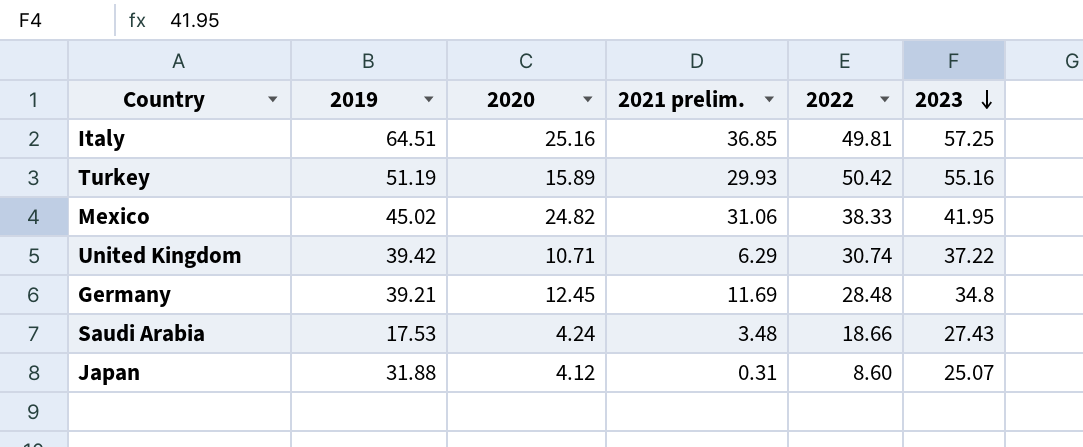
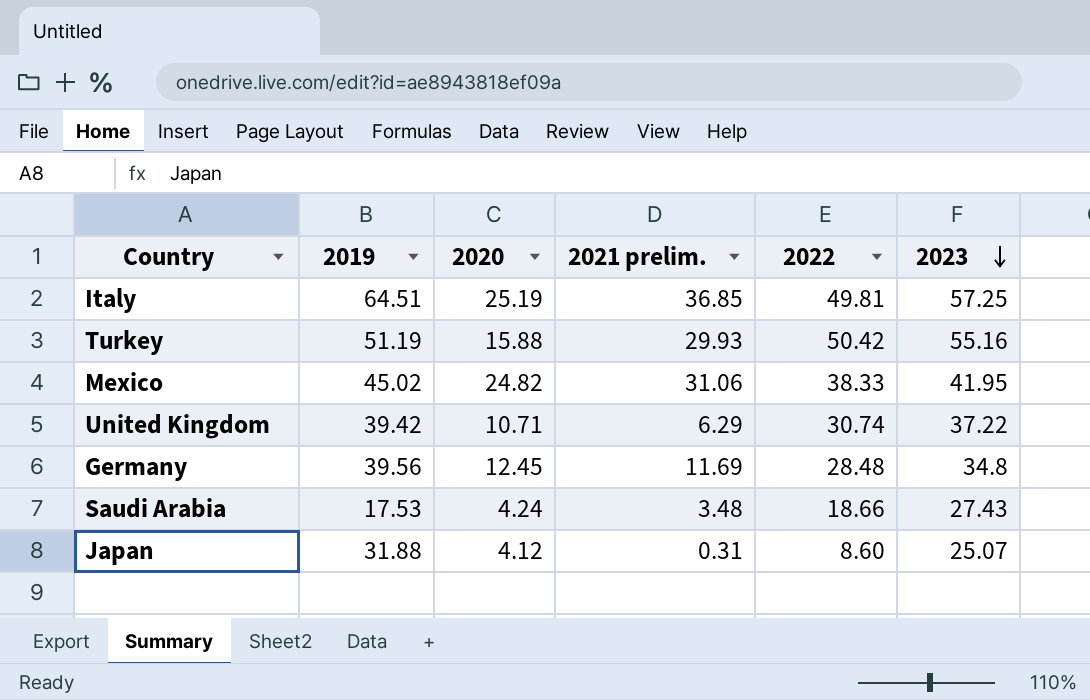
Italy | 2020: 25.16 -> 25.19
Turkey | 2020: 15.89 -> 15.88
Germany | 2019: 39.21 -> 39.56

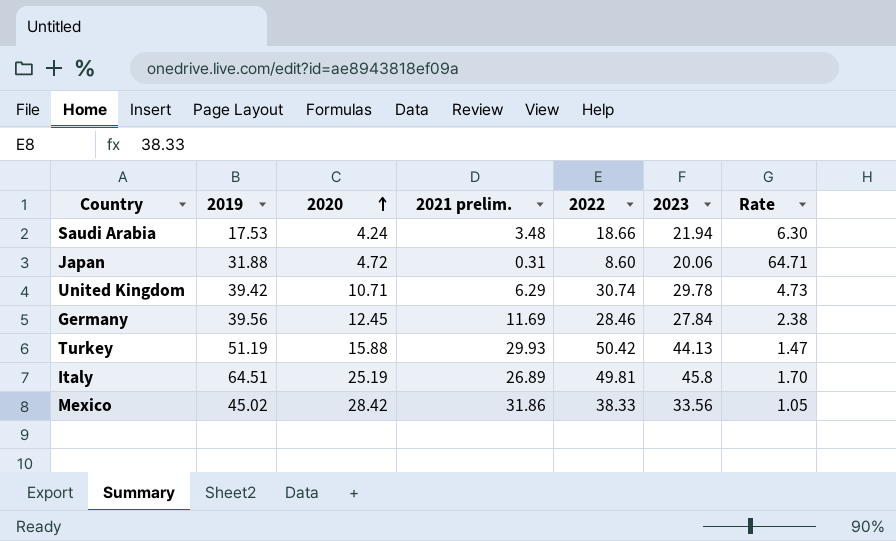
row order: 2023 descending -> 2020 ascending
column Rate | formula: none -> [2023] / [2021 prelim.]
Saudi Arabia | 2023: 27.43 -> 21.94
Japan | 2020: 4.12 -> 4.72
Japan | 2023: 25.07 -> 20.06
United Kingdom | 2023: 37.22 -> 29.78
Germany | 2022: 28.48 -> 28.46
Germany | 2023: 34.8 -> 27.84
Turkey | 2023: 55.16 -> 44.13
Italy | 2021 prelim.: 36.85 -> 26.89
Italy | 2023: 57.25 -> 45.8
Mexico | 2020: 24.82 -> 28.42
Mexico | 2021 prelim.: 31.06 -> 31.86
Mexico | 2023: 41.95 -> 33.56

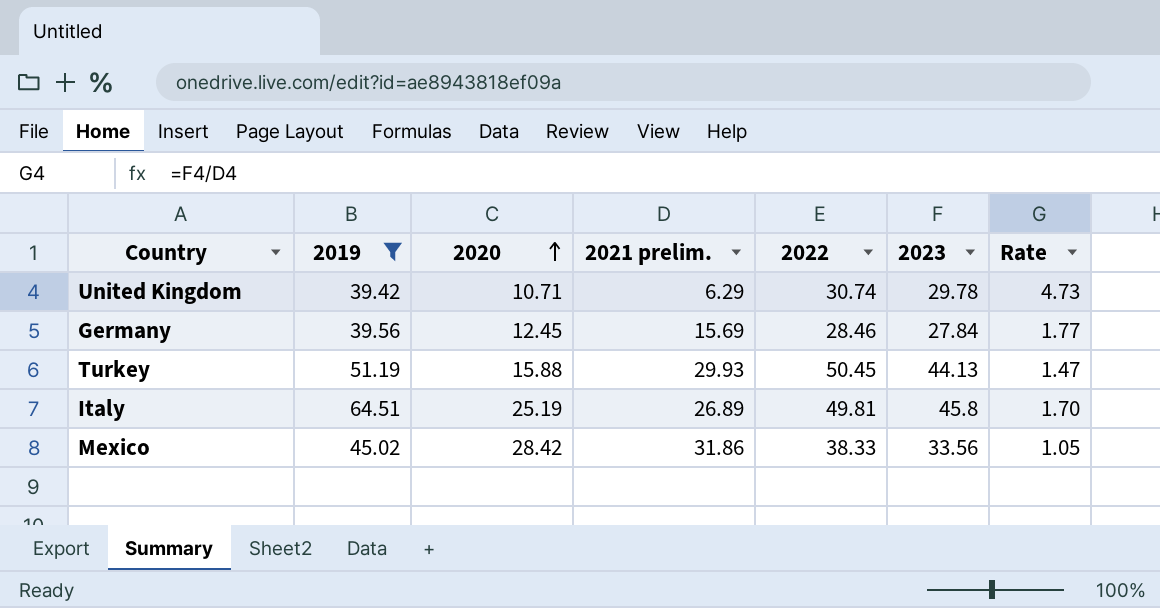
filter: none -> 2019 >= 39.42
Germany | 2021 prelim.: 11.69 -> 15.69
Germany | Rate: 2.38 -> 1.77
Turkey | 2022: 50.42 -> 50.45

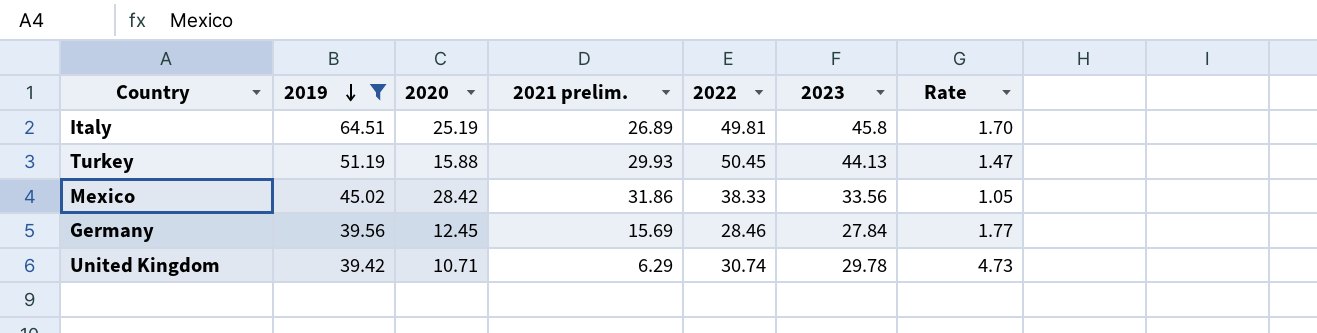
row order: 2020 ascending -> 2019 descending

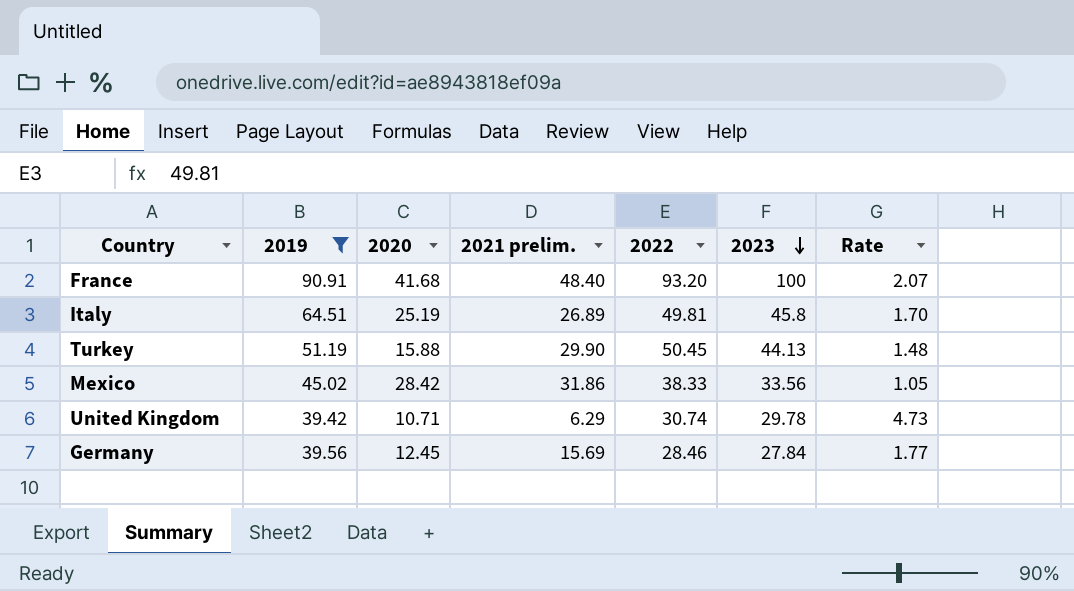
row order: 2019 descending -> 2023 descending
row France: none -> 90.91 | 41.68 | 48.40 | 93.20 | 100 | 2.07
Turkey | 2021 prelim.: 29.93 -> 29.90
Turkey | Rate: 1.47 -> 1.48

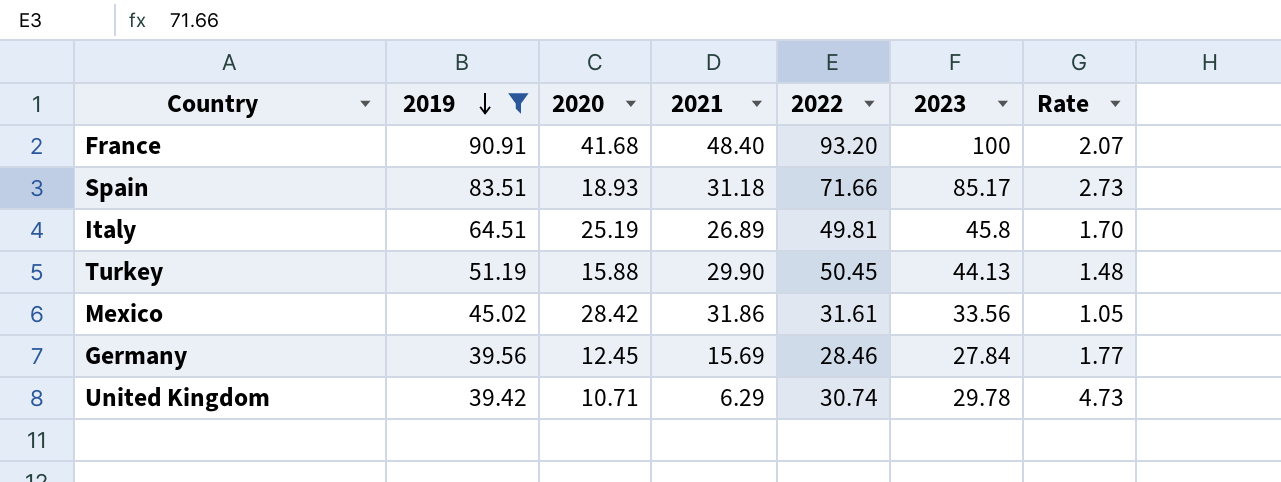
row order: 2023 descending -> 2019 descending
column name: 2021 prelim. -> 2021
row Spain: none -> 83.51 | 18.93 | 31.18 | 71.66 | 85.17 | 2.73
Mexico | 2022: 38.33 -> 31.61

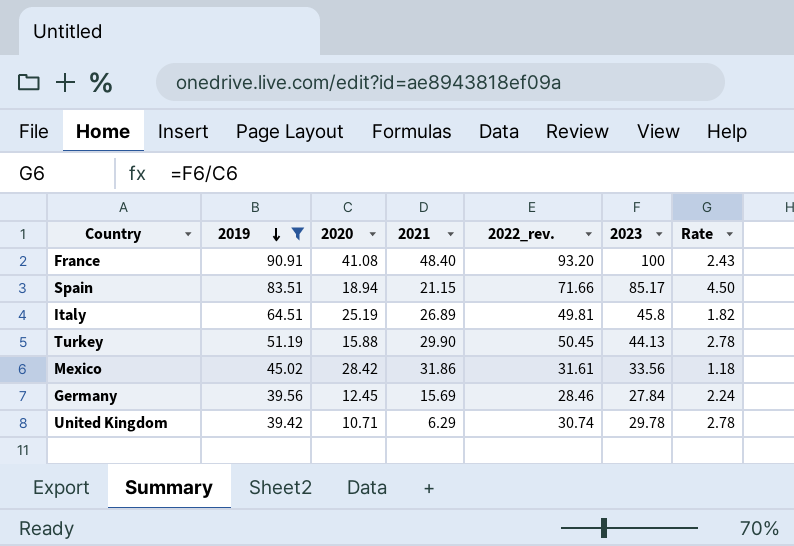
column name: 2022 -> 2022_rev.
column Rate | formula: [2023] / [2021] -> [2023] / [2020]
France | 2020: 41.68 -> 41.08
Spain | 2020: 18.93 -> 18.94
Spain | 2021: 31.18 -> 21.15

